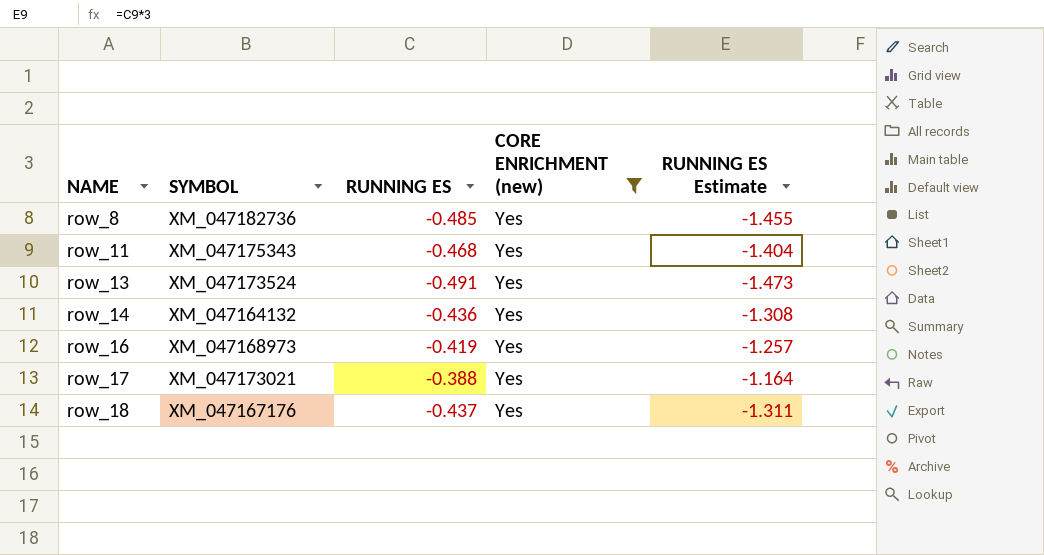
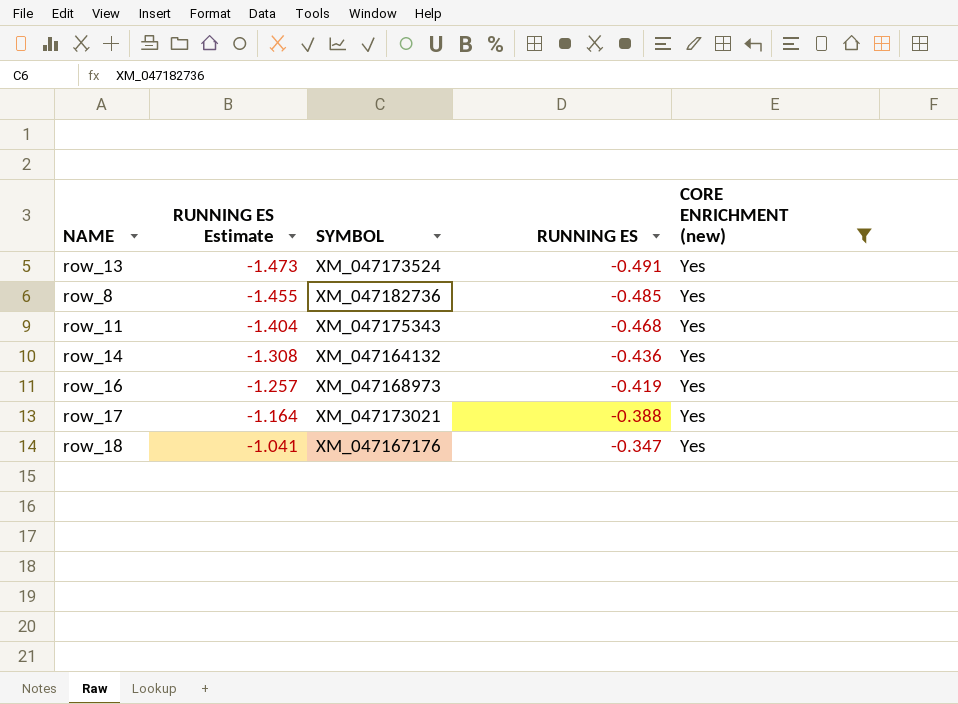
row order: NAME ascending -> RUNNING ES Estimate ascending
column RUNNING ES Estimate | position: 5 -> 2
row_18 | RUNNING ES Estimate: -1.311 -> -1.041
row_18 | RUNNING ES: -0.437 -> -0.347

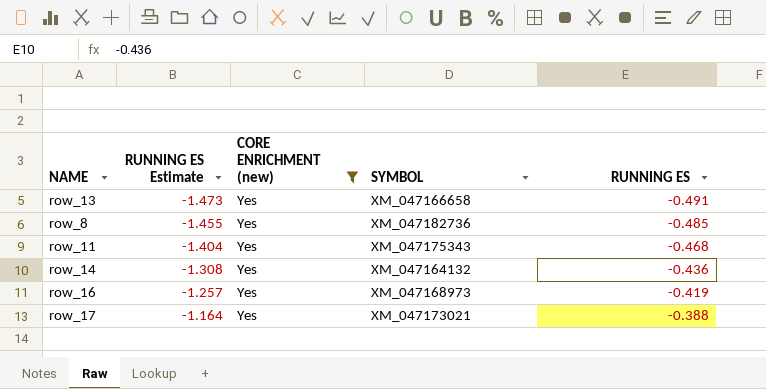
column CORE ENRICHMENT (new) | position: 5 -> 3
row row_18: -1.041 | XM_047167176 | -0.347 | Yes -> none
row_13 | SYMBOL: XM_047173524 -> XM_047166658

